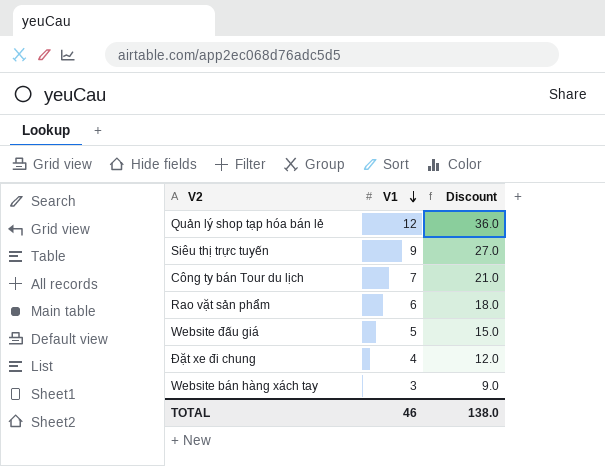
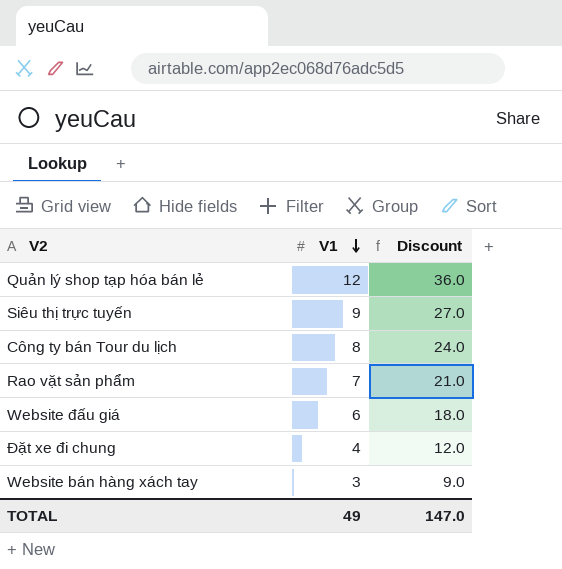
Công ty bán Tour du lịch | V1: 7 -> 8
Công ty bán Tour du lịch | Discount: 21.0 -> 24.0
Rao vặt sản phẩm | V1: 6 -> 7
Rao vặt sản phẩm | Discount: 18.0 -> 21.0
Website đấu giá | V1: 5 -> 6
Website đấu giá | Discount: 15.0 -> 18.0
TOTAL | V1: 46 -> 49
TOTAL | Discount: 138.0 -> 147.0

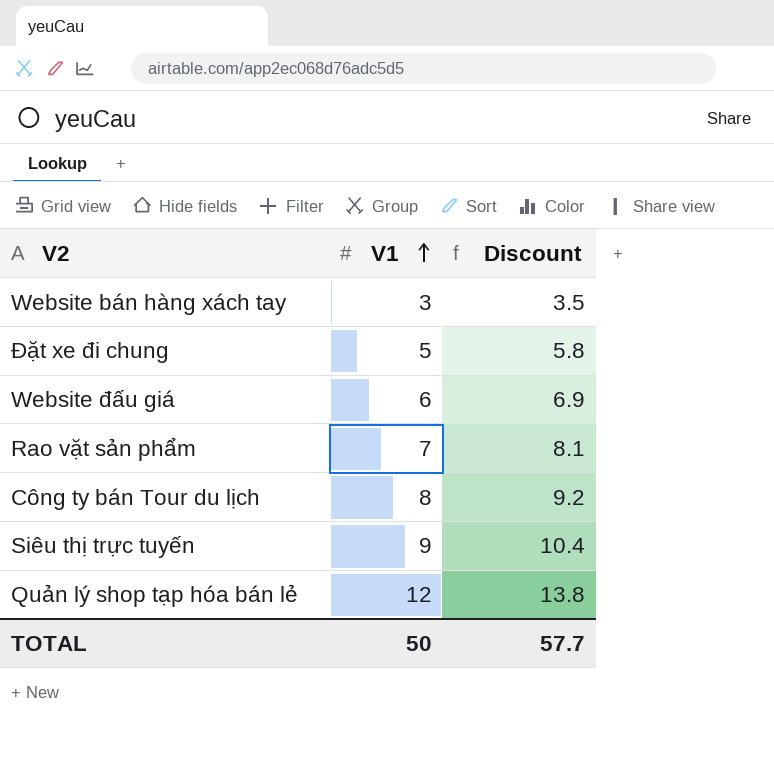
row order: V1 descending -> V1 ascending
column Discount | formula: [V1] * 3 -> [V1] * 1.15
Đặt xe đi chung | V1: 4 -> 5
TOTAL | V1: 49 -> 50
TOTAL | Discount: 147.0 -> 57.7

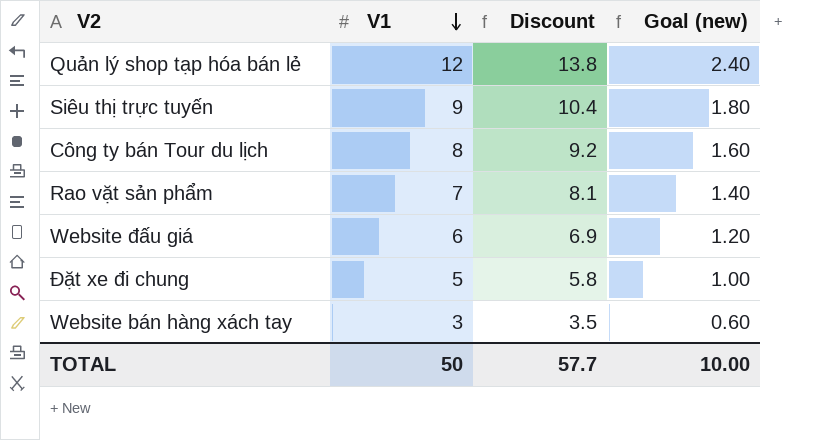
row order: V1 ascending -> V1 descending
column Goal (new) | formula: none -> [V1] * 0.2

